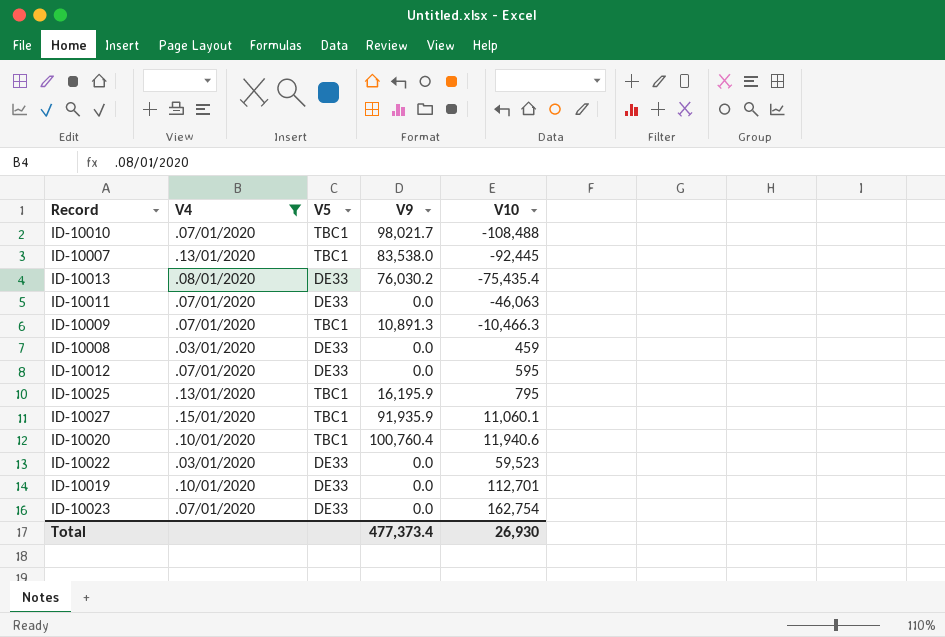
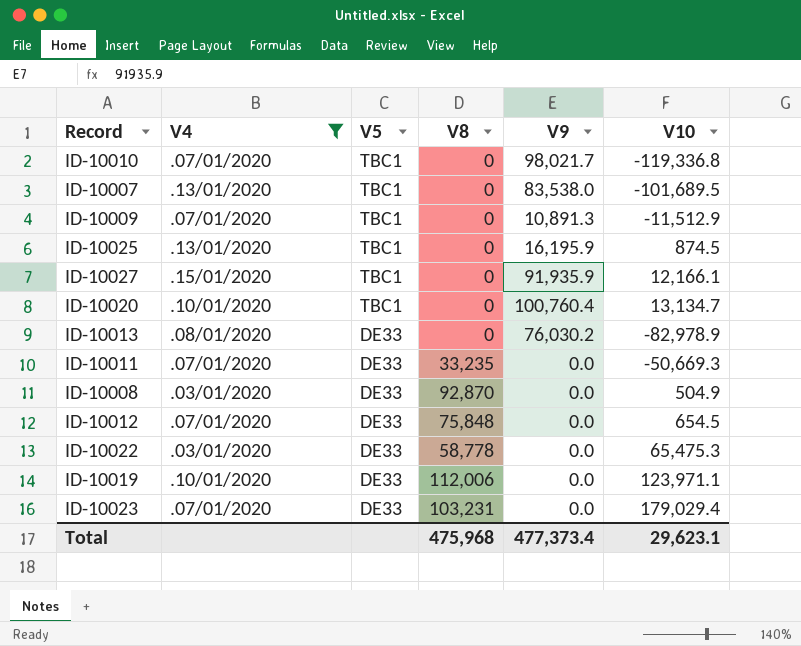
row order: V10 ascending -> V5 descending
column V8 | position: none -> 4
ID-10010 | V10: -108,488 -> -119,336.8
ID-10007 | V10: -92,445 -> -101,689.5
ID-10009 | V10: -10,466.3 -> -11,512.9
ID-10025 | V10: 795 -> 874.5
ID-10027 | V10: 11,060.1 -> 12,166.1
ID-10020 | V10: 11,940.6 -> 13,134.7
ID-10013 | V10: -75,435.4 -> -82,978.9
ID-10011 | V10: -46,063 -> -50,669.3
ID-10008 | V10: 459 -> 504.9
ID-10012 | V10: 595 -> 654.5
ID-10022 | V10: 59,523 -> 65,475.3
ID-10019 | V10: 112,701 -> 123,971.1
ID-10023 | V10: 162,754 -> 179,029.4
Total | V10: 26,930 -> 29,623.1

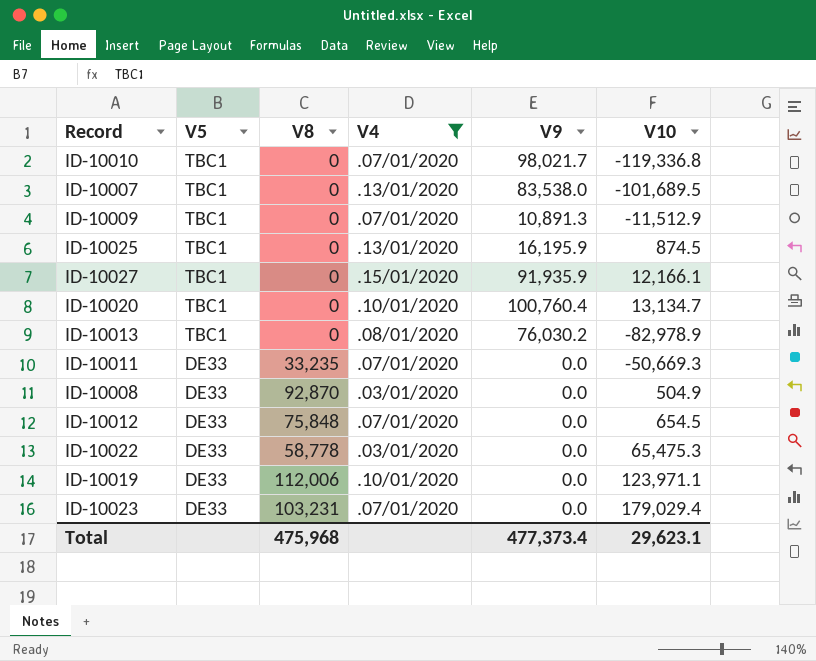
column V4 | position: 2 -> 4
ID-10013 | V5: DE33 -> TBC1

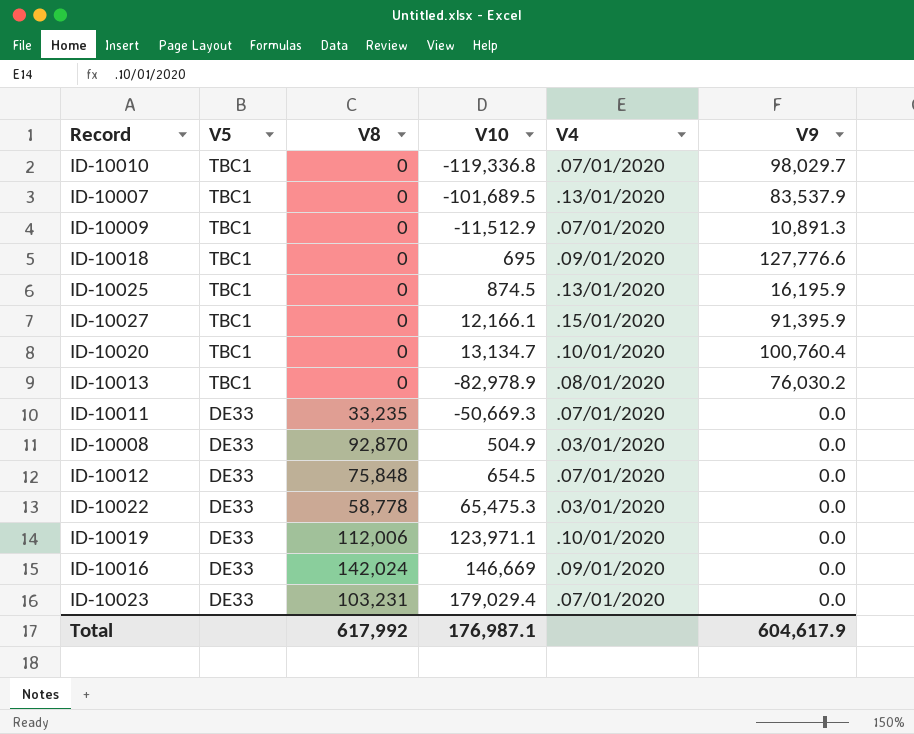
filter: V4 != .09/01/2020 -> none
column V10 | position: 6 -> 4
ID-10010 | V9: 98,021.7 -> 98,029.7
ID-10007 | V9: 83,538.0 -> 83,537.9
ID-10027 | V9: 91,935.9 -> 91,395.9
Total | V8: 475,968 -> 617,992
Total | V10: 29,623.1 -> 176,987.1
Total | V9: 477,373.4 -> 604,617.9

